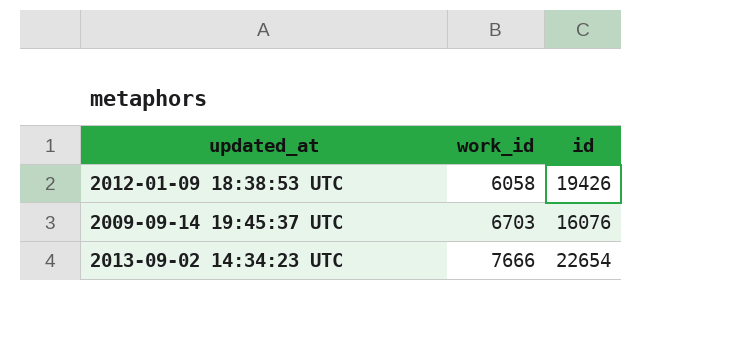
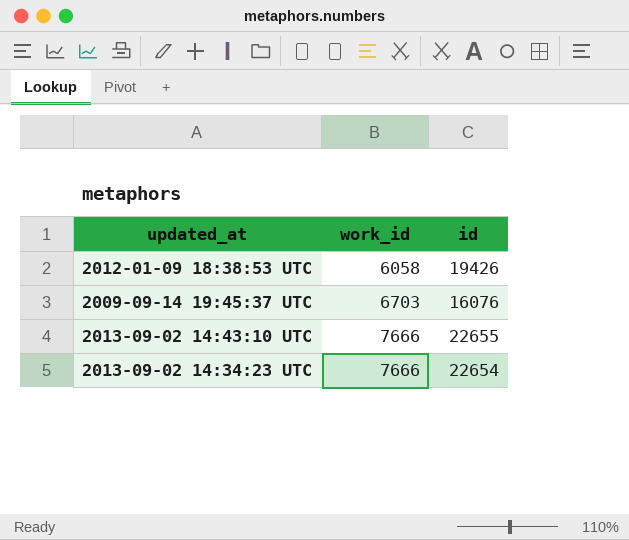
row 2013-09-02 14:43:10 UTC: none -> 7666 | 22655

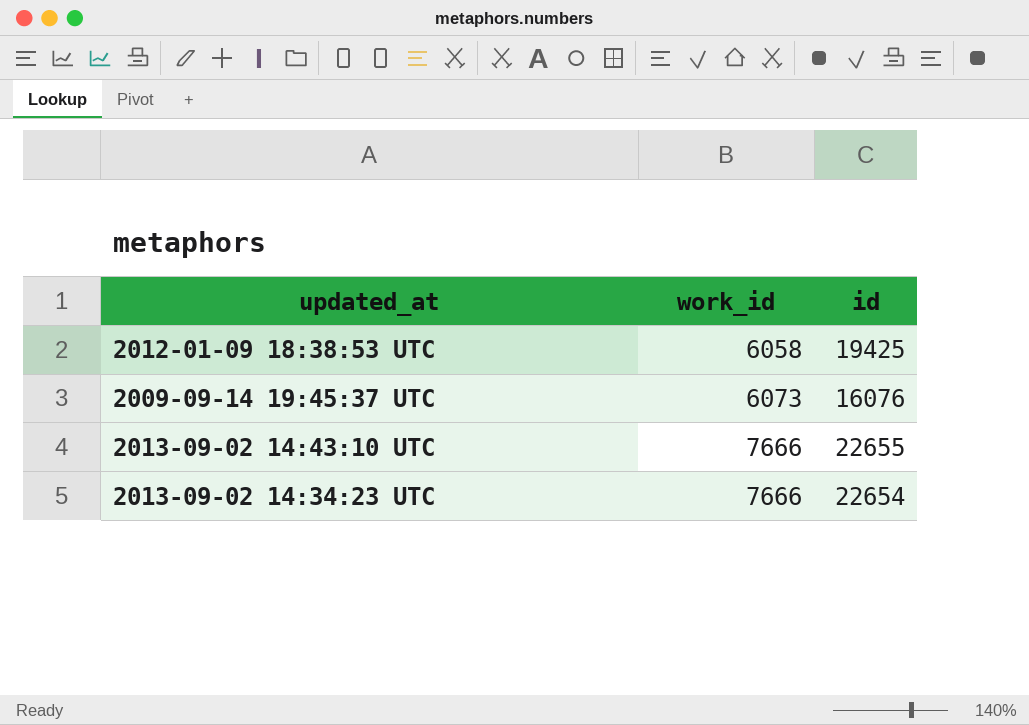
2012-01-09 18:38:53 UTC | id: 19426 -> 19425
2009-09-14 19:45:37 UTC | work_id: 6703 -> 6073

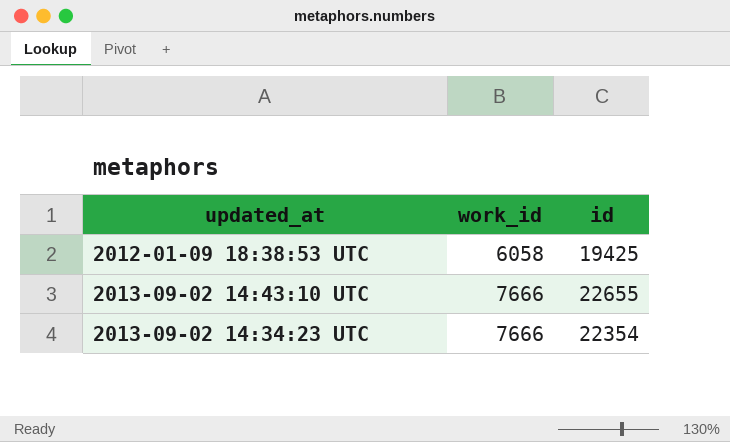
row 2009-09-14 19:45:37 UTC: 6073 | 16076 -> none
2013-09-02 14:34:23 UTC | id: 22654 -> 22354

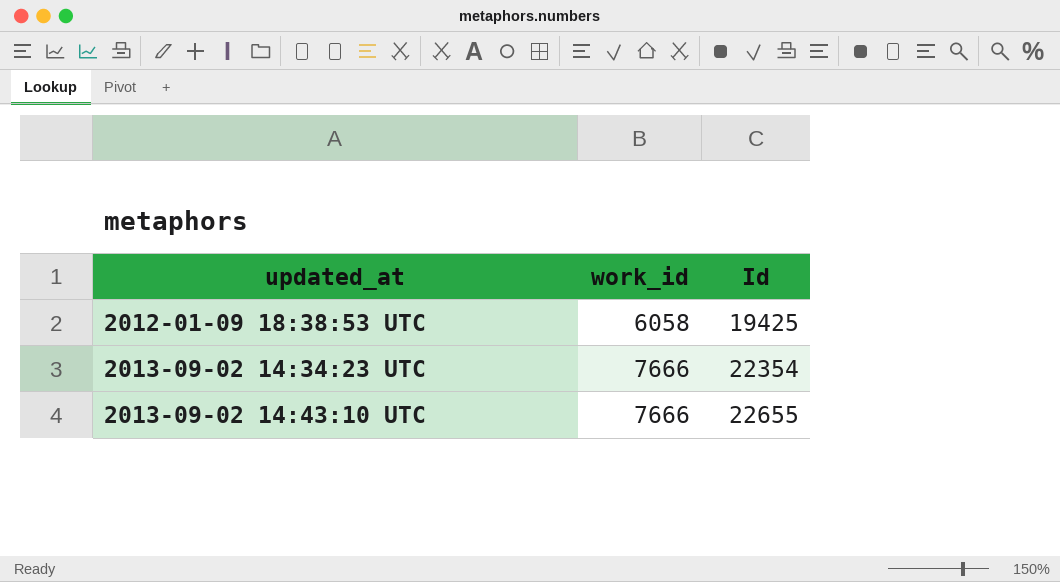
row order: work_id ascending -> updated_at ascending
column name: id -> Id

